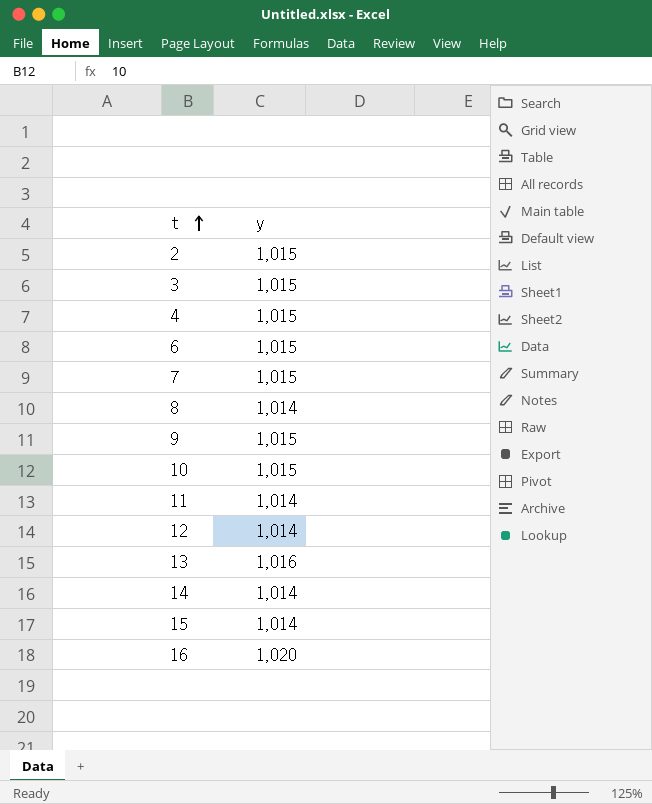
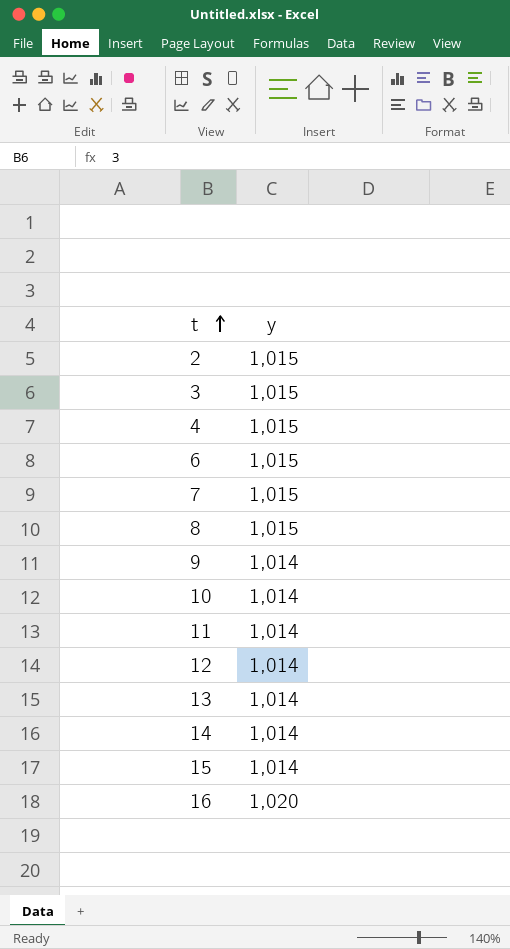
8 | y: 1,014 -> 1,015
9 | y: 1,015 -> 1,014
10 | y: 1,015 -> 1,014
13 | y: 1,016 -> 1,014

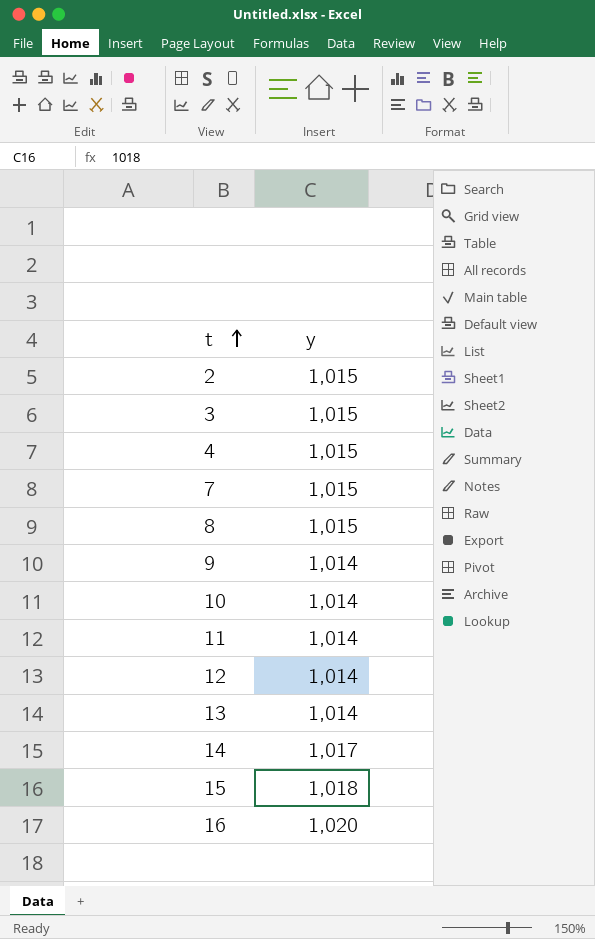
row 6: 1,015 -> none
14 | y: 1,014 -> 1,017
15 | y: 1,014 -> 1,018

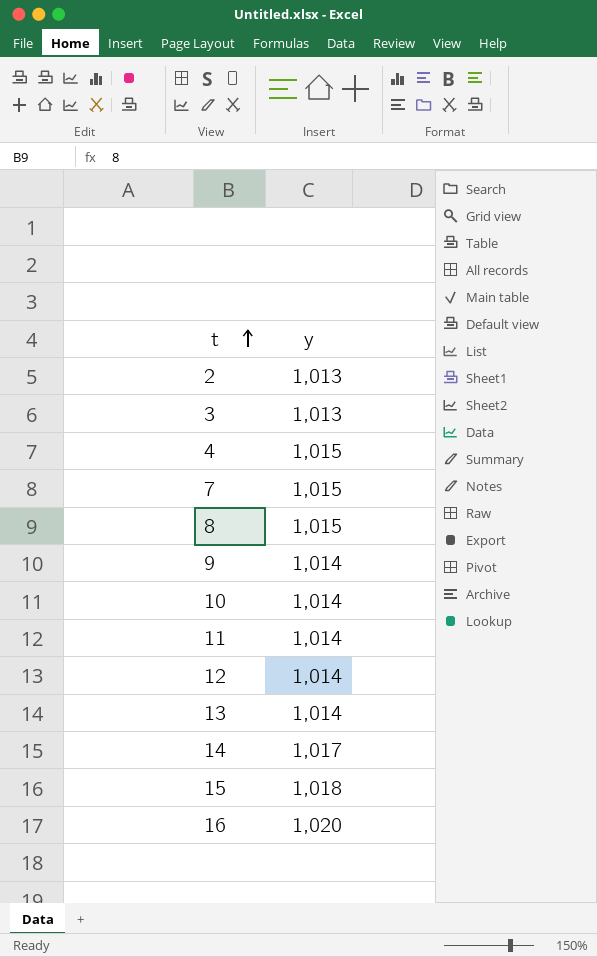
2 | y: 1,015 -> 1,013
3 | y: 1,015 -> 1,013

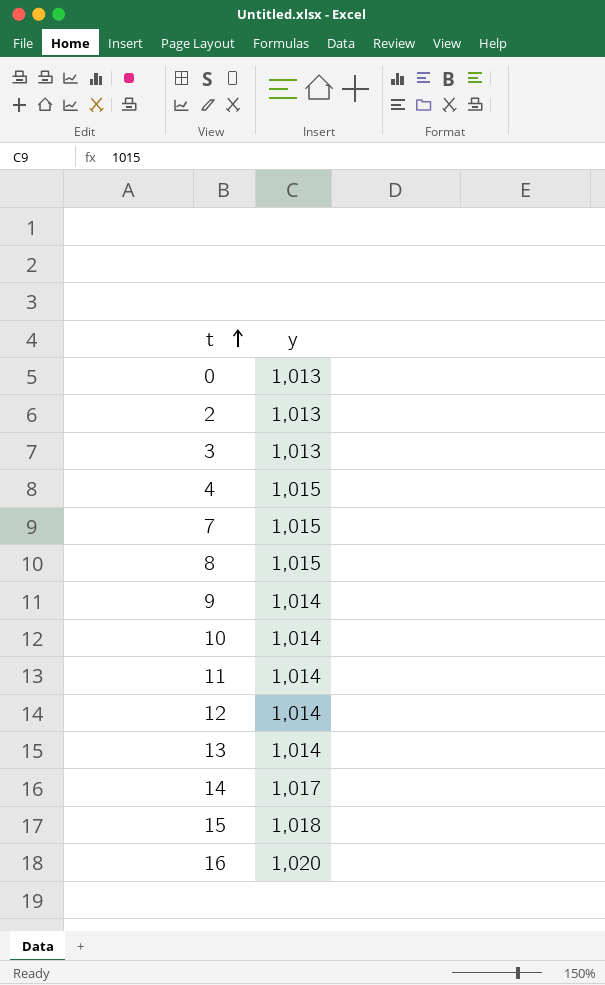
row 0: none -> 1,013

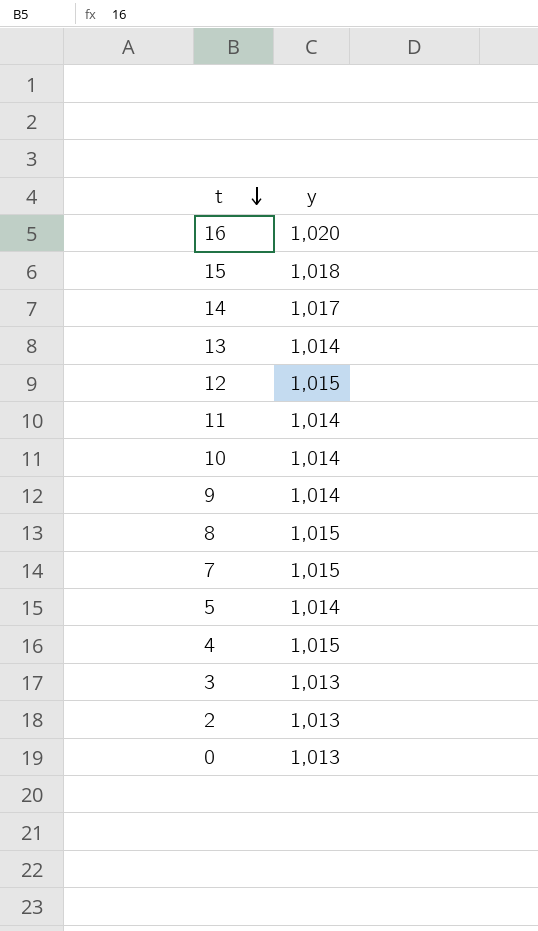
row order: t ascending -> t descending
12 | y: 1,014 -> 1,015
row 5: none -> 1,014

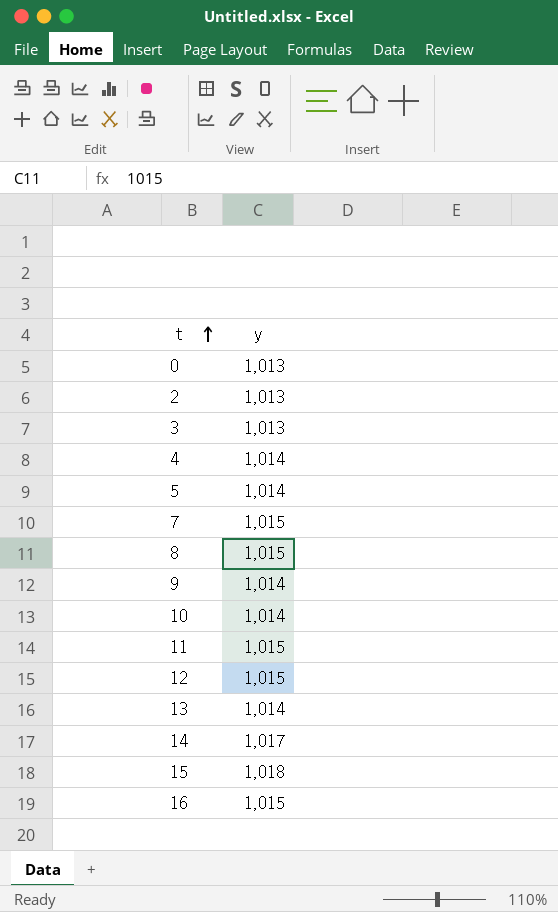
row order: t descending -> t ascending
4 | y: 1,015 -> 1,014
11 | y: 1,014 -> 1,015
16 | y: 1,020 -> 1,015

